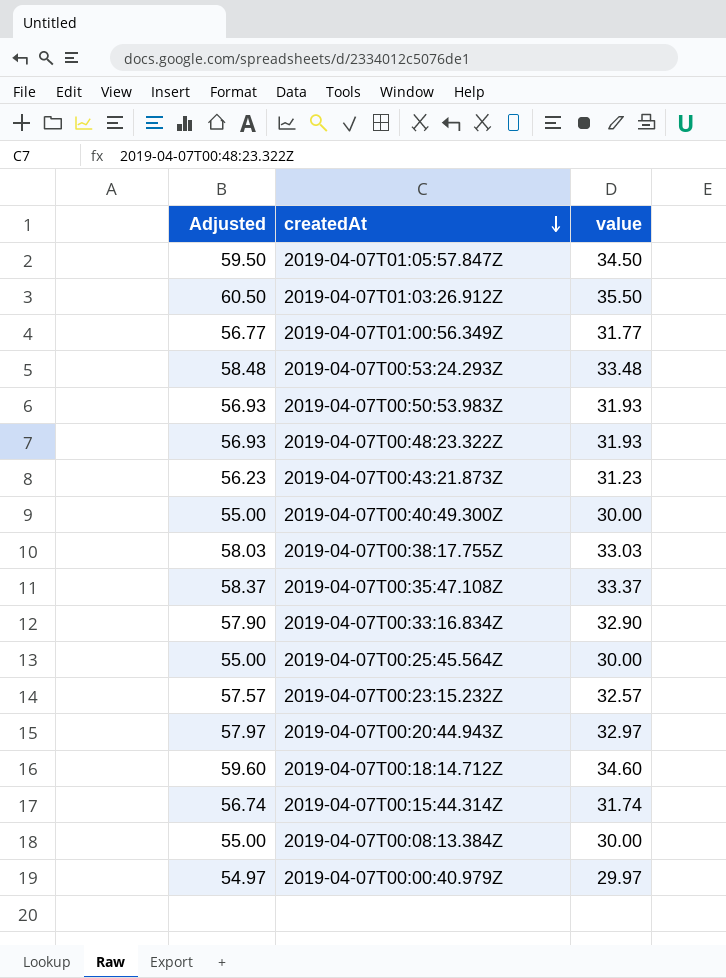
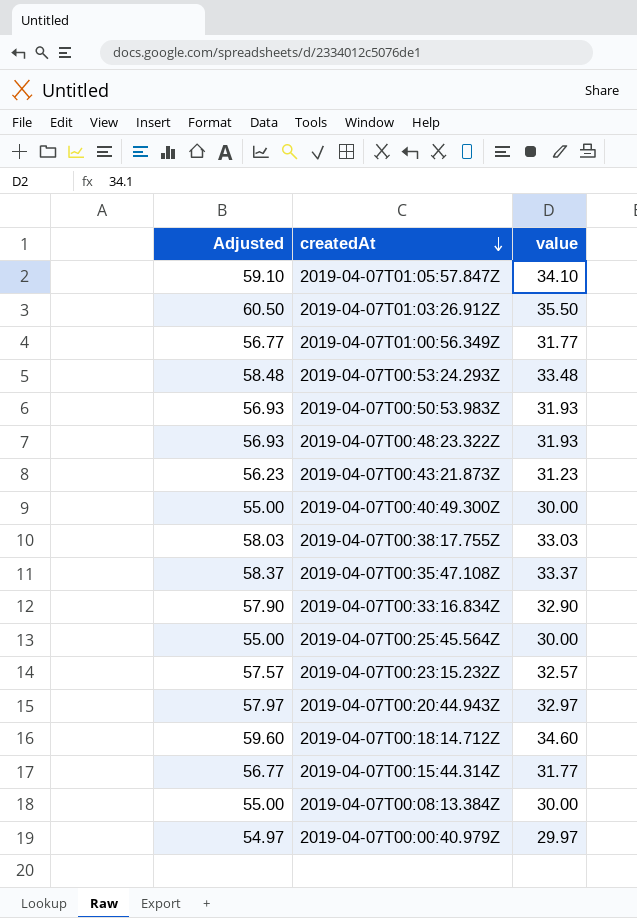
2019-04-07T01:05:57.847Z | Adjusted: 59.50 -> 59.10
2019-04-07T01:05:57.847Z | value: 34.50 -> 34.10
2019-04-07T00:15:44.314Z | Adjusted: 56.74 -> 56.77
2019-04-07T00:15:44.314Z | value: 31.74 -> 31.77

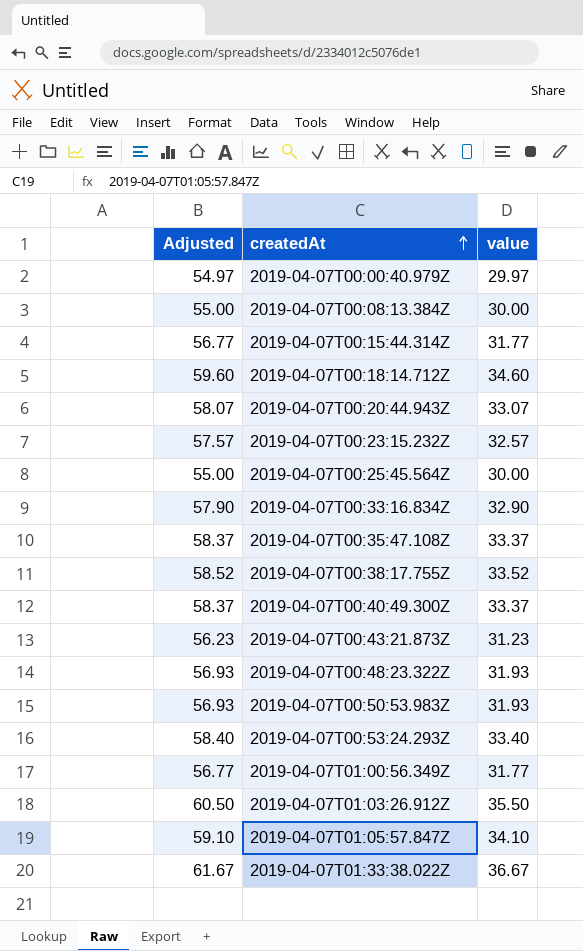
row order: createdAt descending -> createdAt ascending
2019-04-07T00:20:44.943Z | Adjusted: 57.97 -> 58.07
2019-04-07T00:20:44.943Z | value: 32.97 -> 33.07
2019-04-07T00:38:17.755Z | Adjusted: 58.03 -> 58.52
2019-04-07T00:38:17.755Z | value: 33.03 -> 33.52
2019-04-07T00:40:49.300Z | Adjusted: 55.00 -> 58.37
2019-04-07T00:40:49.300Z | value: 30.00 -> 33.37
2019-04-07T00:53:24.293Z | Adjusted: 58.48 -> 58.40
2019-04-07T00:53:24.293Z | value: 33.48 -> 33.40
row 2019-04-07T01:33:38.022Z: none -> 61.67 | 36.67

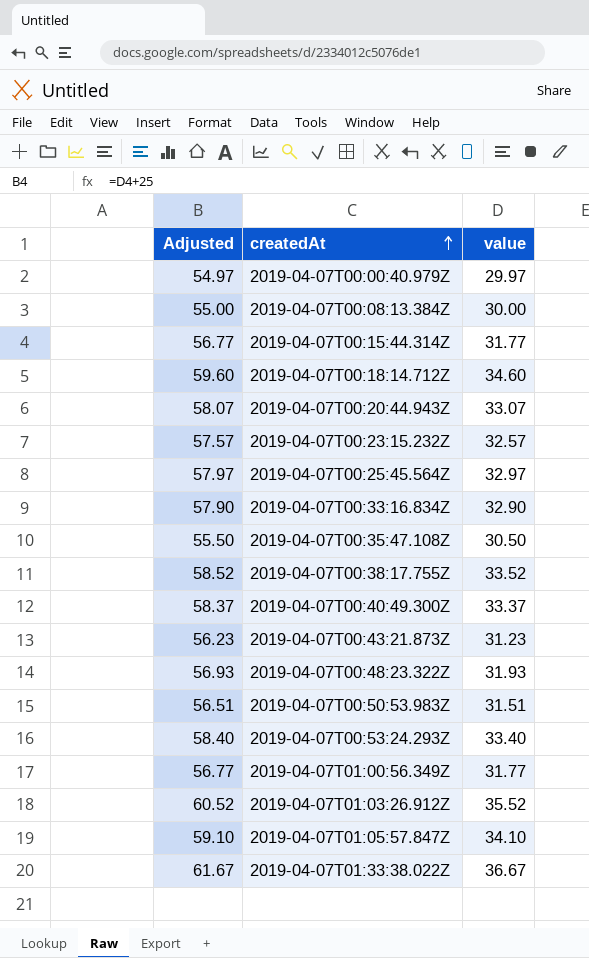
2019-04-07T00:25:45.564Z | Adjusted: 55.00 -> 57.97
2019-04-07T00:25:45.564Z | value: 30.00 -> 32.97
2019-04-07T00:35:47.108Z | Adjusted: 58.37 -> 55.50
2019-04-07T00:35:47.108Z | value: 33.37 -> 30.50
2019-04-07T00:50:53.983Z | Adjusted: 56.93 -> 56.51
2019-04-07T00:50:53.983Z | value: 31.93 -> 31.51
2019-04-07T01:03:26.912Z | Adjusted: 60.50 -> 60.52
2019-04-07T01:03:26.912Z | value: 35.50 -> 35.52

